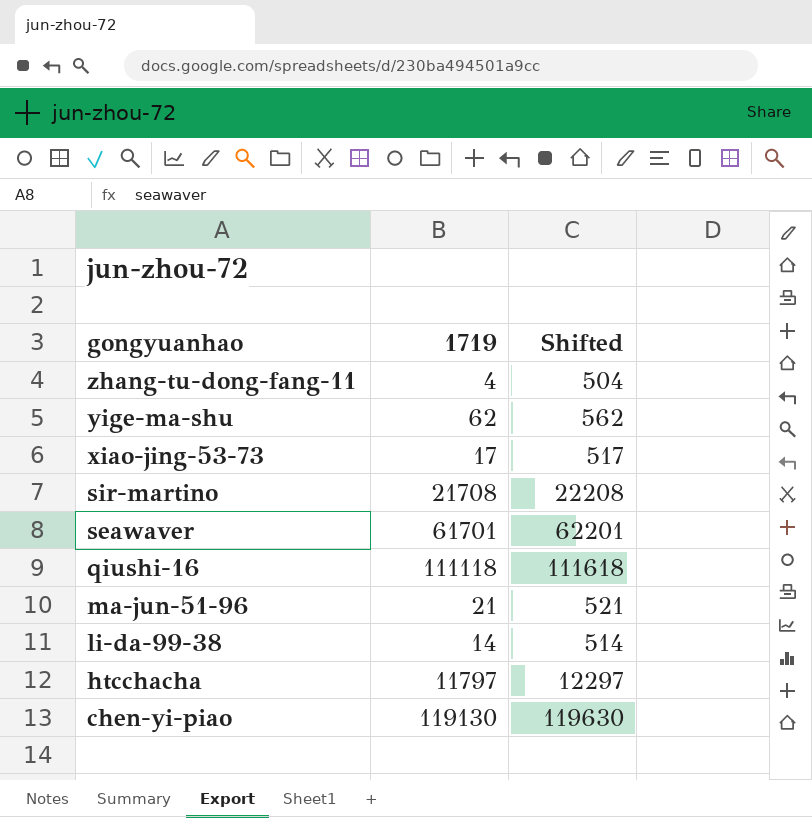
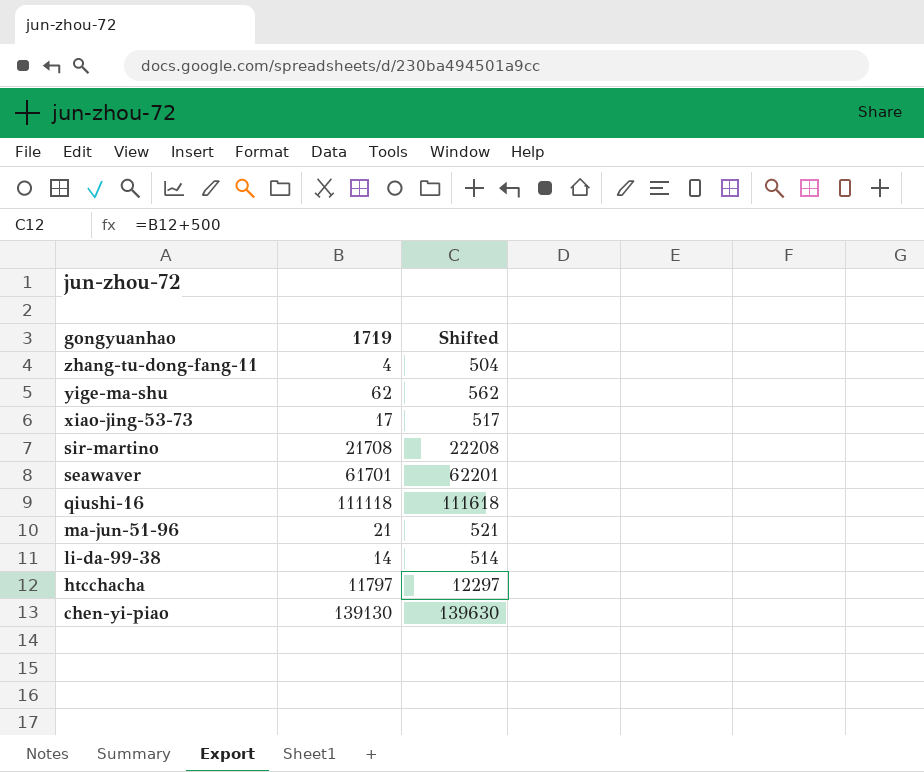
chen-yi-piao | 1719: 119130 -> 139130
chen-yi-piao | Shifted: 119630 -> 139630

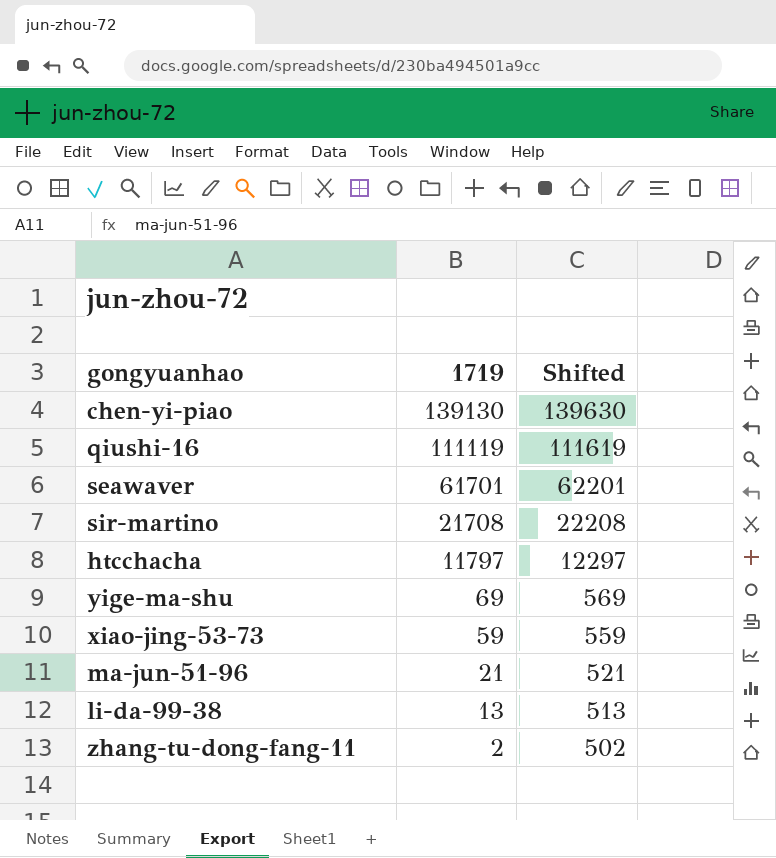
row order: gongyuanhao descending -> 1719 descending
qiushi-16 | 1719: 111118 -> 111119
qiushi-16 | Shifted: 111618 -> 111619
yige-ma-shu | 1719: 62 -> 69
yige-ma-shu | Shifted: 562 -> 569
xiao-jing-53-73 | 1719: 17 -> 59
xiao-jing-53-73 | Shifted: 517 -> 559
li-da-99-38 | 1719: 14 -> 13
li-da-99-38 | Shifted: 514 -> 513
zhang-tu-dong-fang-11 | 1719: 4 -> 2
zhang-tu-dong-fang-11 | Shifted: 504 -> 502

